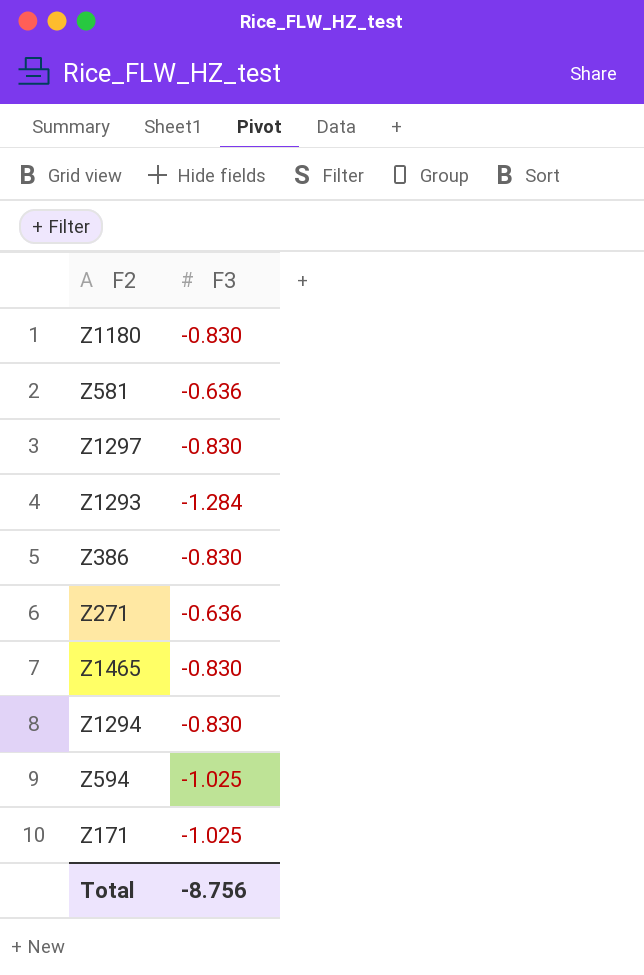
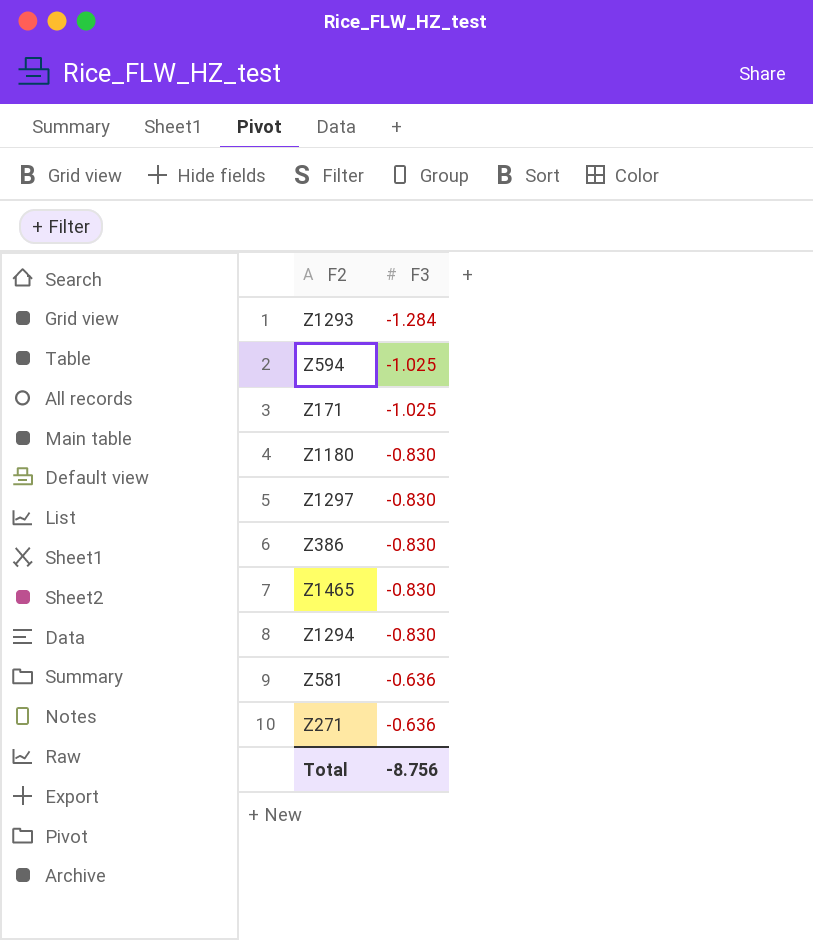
row order: none -> F3 ascending

